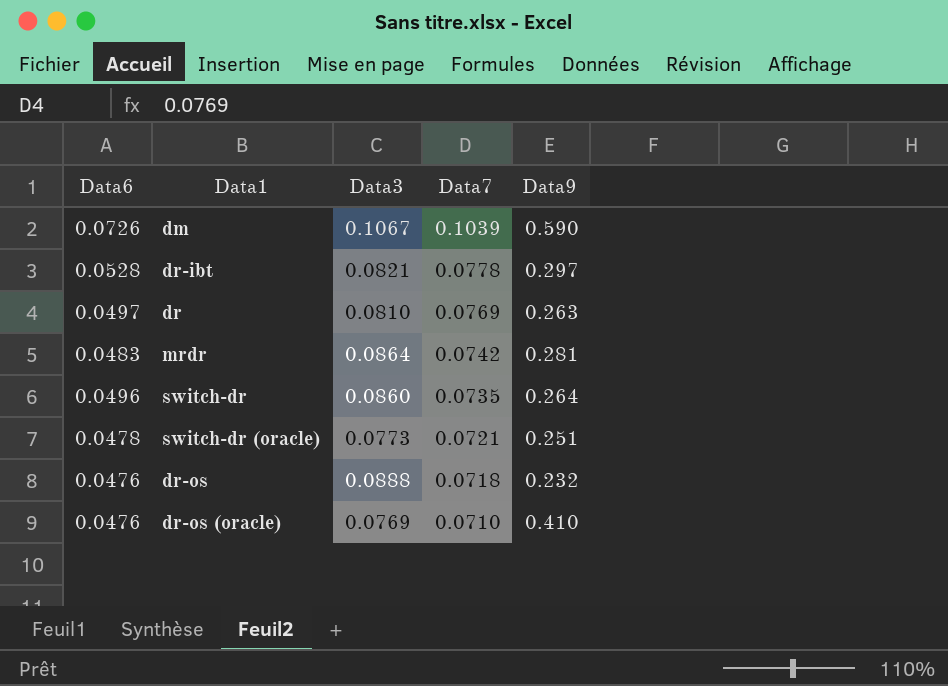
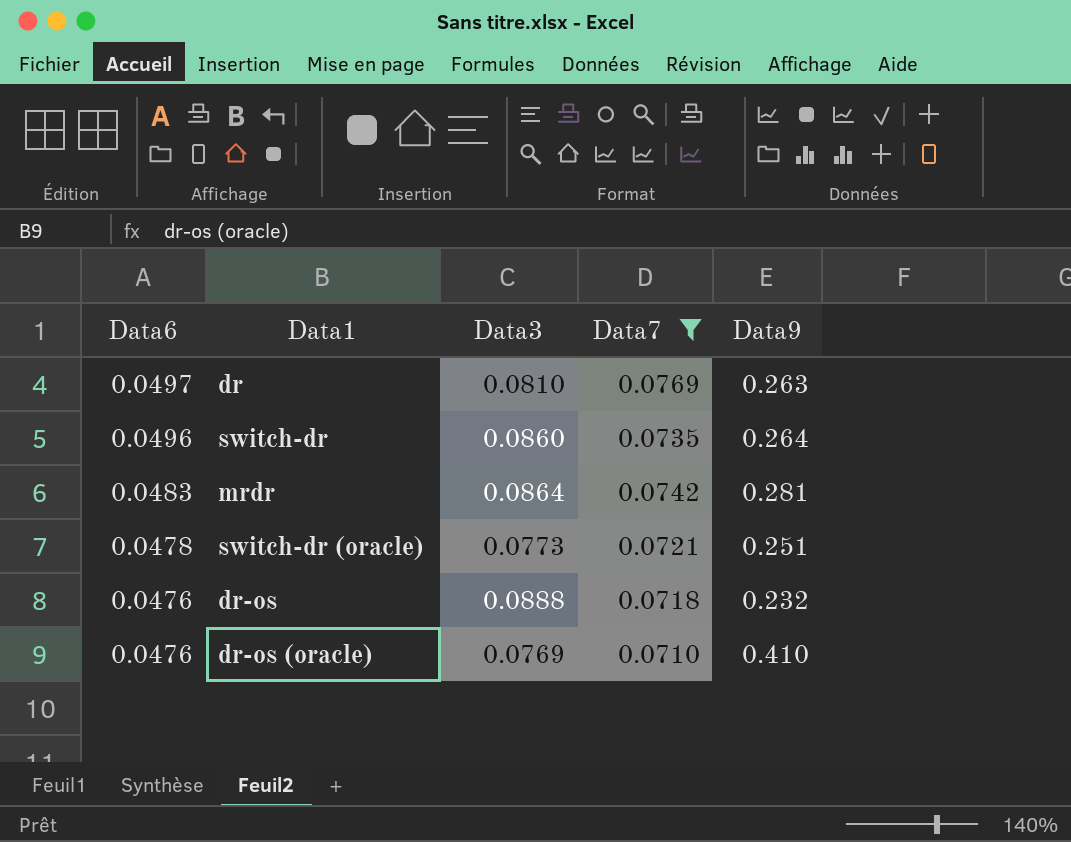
filter: none -> Data7 <= 0.0769
row order: Data7 descending -> Data6 descending

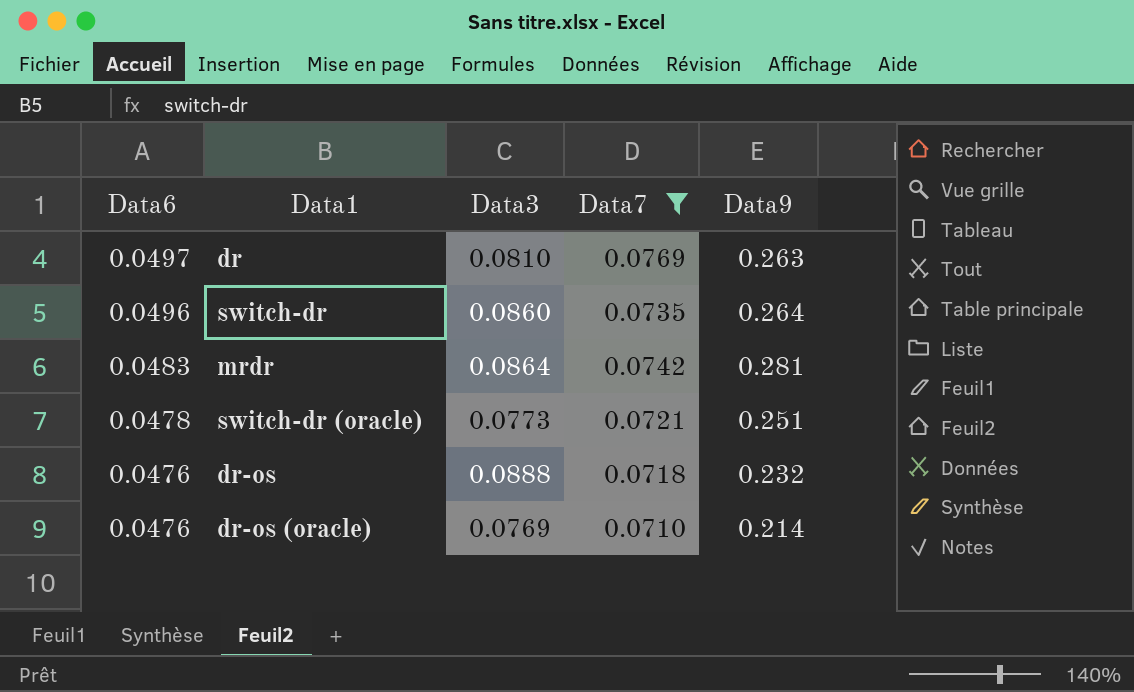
dr-os (oracle) | Data9: 0.410 -> 0.214

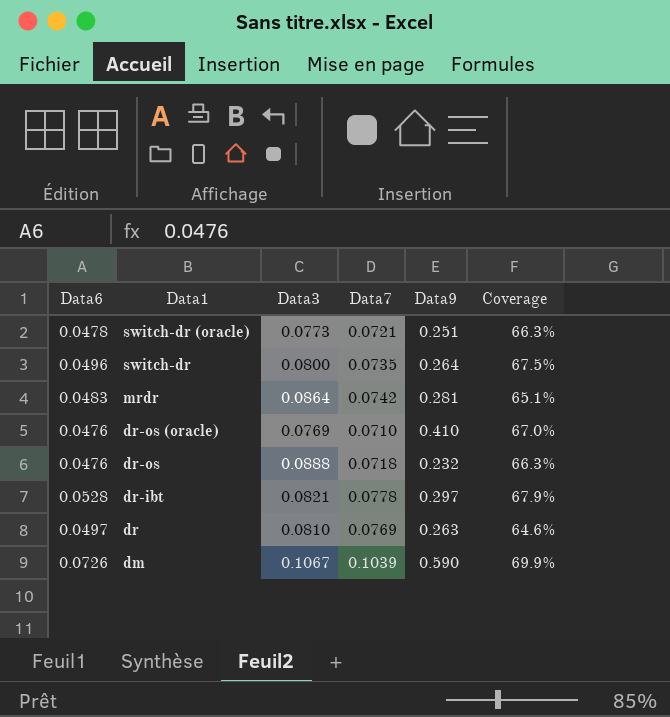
filter: Data7 <= 0.0769 -> none
row order: Data6 descending -> Data1 descending
column Coverage | formula: none -> [Data6] / [Data7]
switch-dr | Data3: 0.0860 -> 0.0800
dr-os (oracle) | Data9: 0.214 -> 0.410

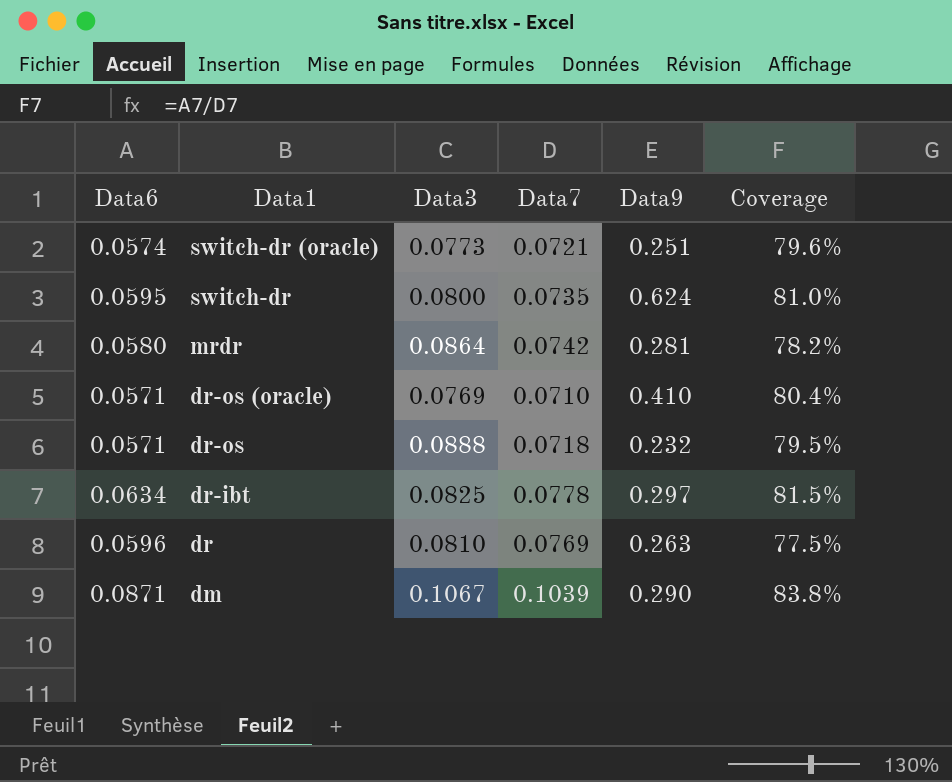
switch-dr (oracle) | Data6: 0.0478 -> 0.0574
switch-dr (oracle) | Coverage: 66.3% -> 79.6%
switch-dr | Data6: 0.0496 -> 0.0595
switch-dr | Data9: 0.264 -> 0.624
switch-dr | Coverage: 67.5% -> 81.0%
mrdr | Data6: 0.0483 -> 0.0580
mrdr | Coverage: 65.1% -> 78.2%
dr-os (oracle) | Data6: 0.0476 -> 0.0571
dr-os (oracle) | Coverage: 67.0% -> 80.4%
dr-os | Data6: 0.0476 -> 0.0571
dr-os | Coverage: 66.3% -> 79.5%
dr-ibt | Data6: 0.0528 -> 0.0634
dr-ibt | Data3: 0.0821 -> 0.0825
dr-ibt | Coverage: 67.9% -> 81.5%
dr | Data6: 0.0497 -> 0.0596
dr | Coverage: 64.6% -> 77.5%
dm | Data6: 0.0726 -> 0.0871
dm | Data9: 0.590 -> 0.290
dm | Coverage: 69.9% -> 83.8%

